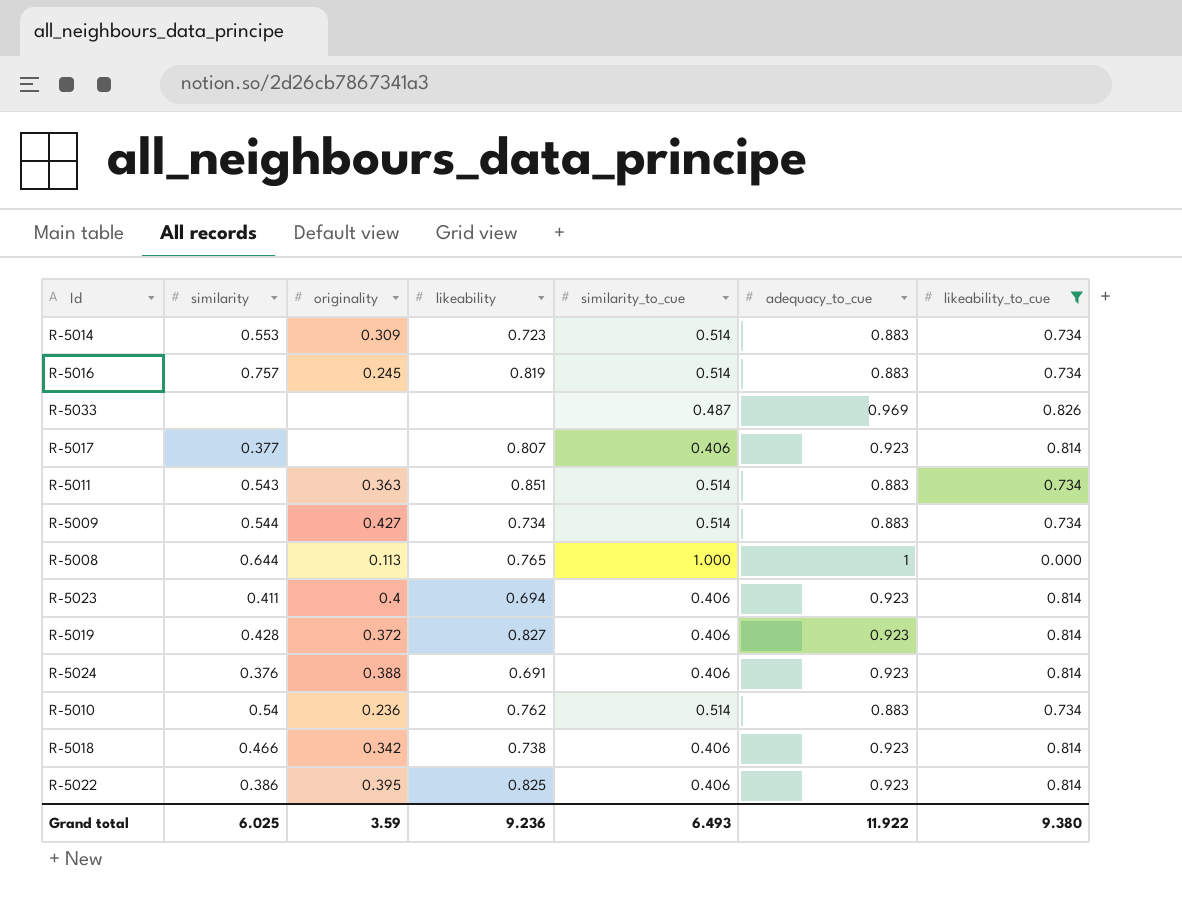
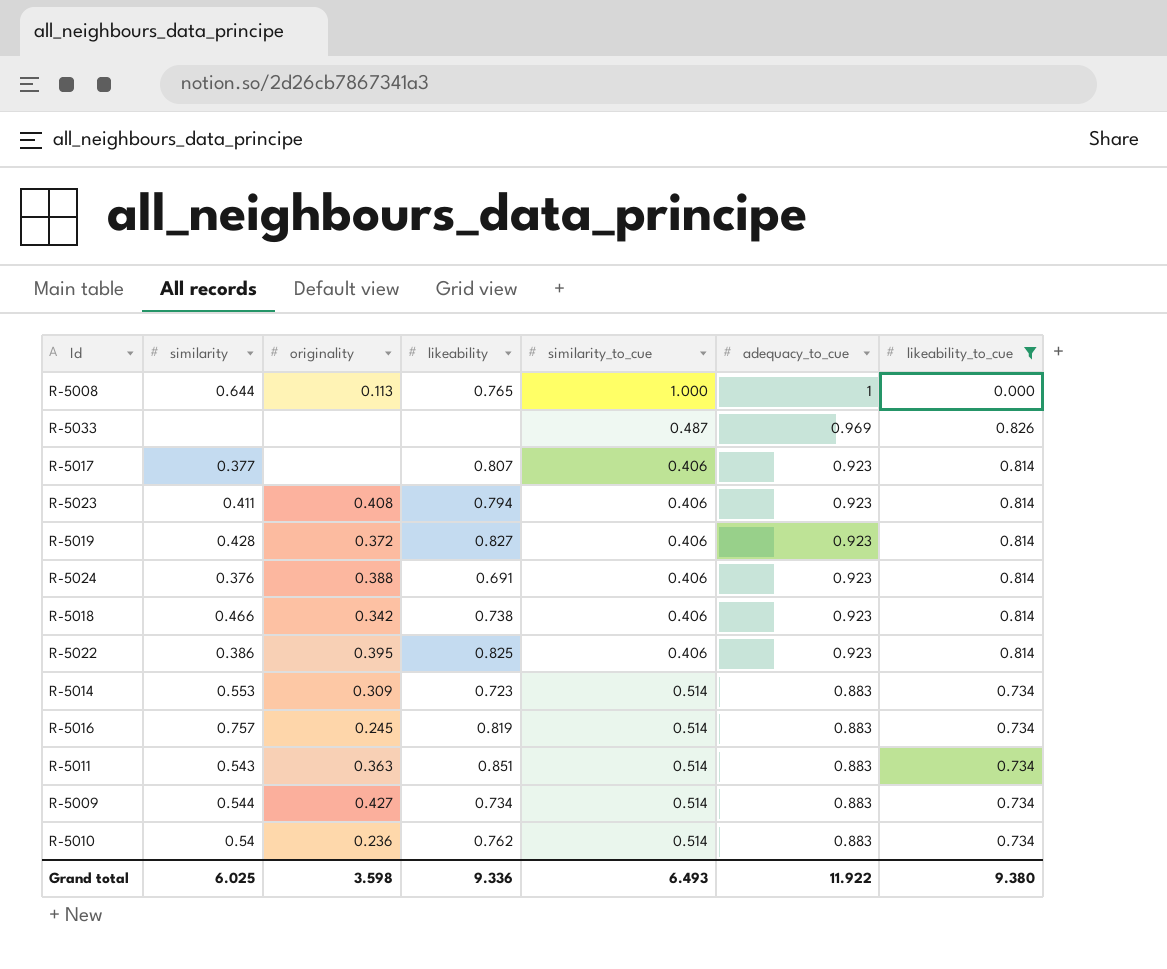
row order: none -> adequacy_to_cue descending
R-5023 | originality: 0.4 -> 0.408
R-5023 | likeability: 0.694 -> 0.794
Grand total | originality: 3.59 -> 3.598
Grand total | likeability: 9.236 -> 9.336

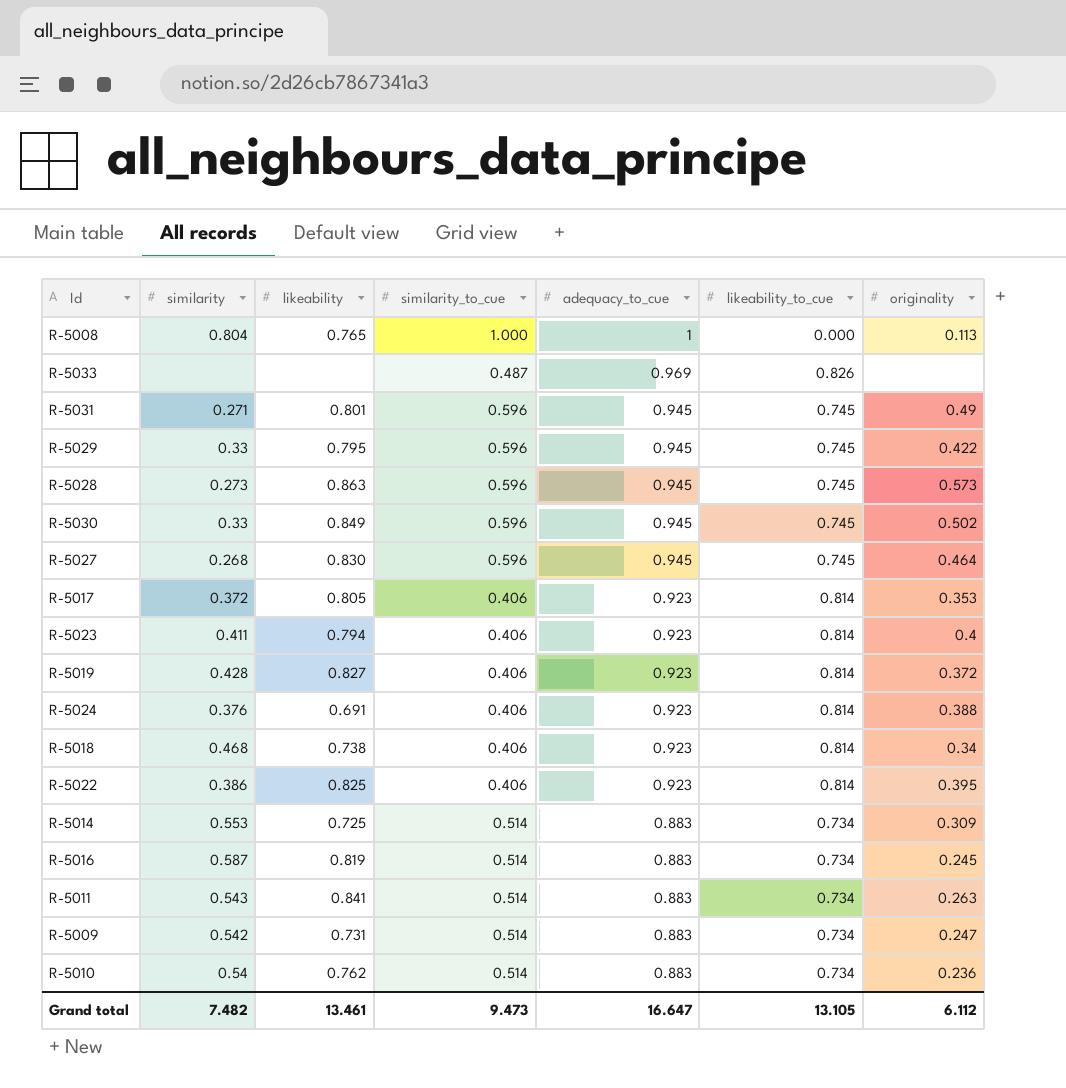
filter: likeability_to_cue != 0.745 -> none
column originality | position: 3 -> 7
R-5008 | similarity: 0.644 -> 0.804
R-5017 | similarity: 0.377 -> 0.372
R-5017 | likeability: 0.807 -> 0.805
R-5017 | originality: none -> 0.353
R-5023 | originality: 0.408 -> 0.4
R-5018 | similarity: 0.466 -> 0.468
R-5018 | originality: 0.342 -> 0.34
R-5014 | likeability: 0.723 -> 0.725
R-5016 | similarity: 0.757 -> 0.587
R-5011 | likeability: 0.851 -> 0.841
R-5011 | originality: 0.363 -> 0.263
R-5009 | similarity: 0.544 -> 0.542
R-5009 | likeability: 0.734 -> 0.731
R-5009 | originality: 0.427 -> 0.247
Grand total | similarity: 6.025 -> 7.482
Grand total | likeability: 9.336 -> 13.461
Grand total | similarity_to_cue: 6.493 -> 9.473
Grand total | adequacy_to_cue: 11.922 -> 16.647
Grand total | likeability_to_cue: 9.380 -> 13.105
Grand total | originality: 3.598 -> 6.112

